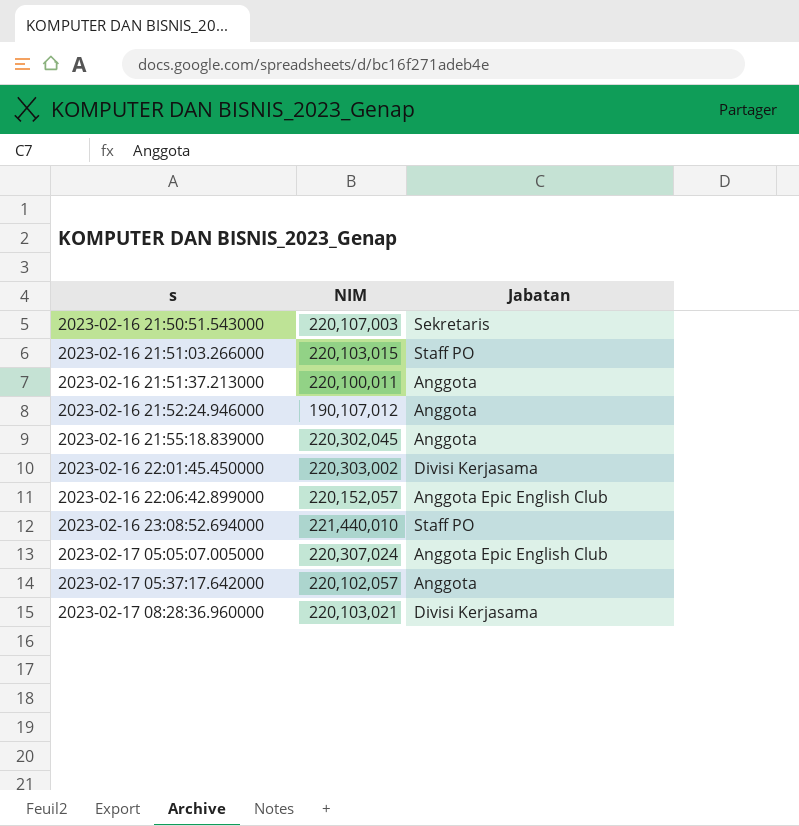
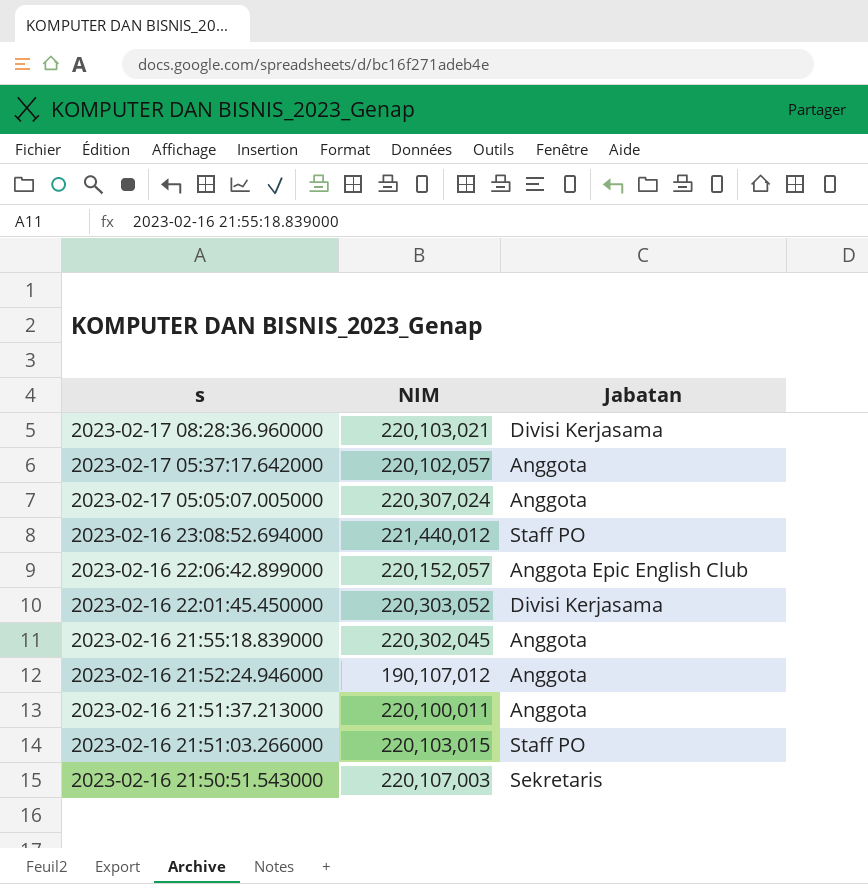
row order: s ascending -> s descending
2023-02-17 05:05:07.005000 | Jabatan: Anggota Epic English Club -> Anggota
2023-02-16 23:08:52.694000 | NIM: 221,440,010 -> 221,440,012
2023-02-16 22:01:45.450000 | NIM: 220,303,002 -> 220,303,052

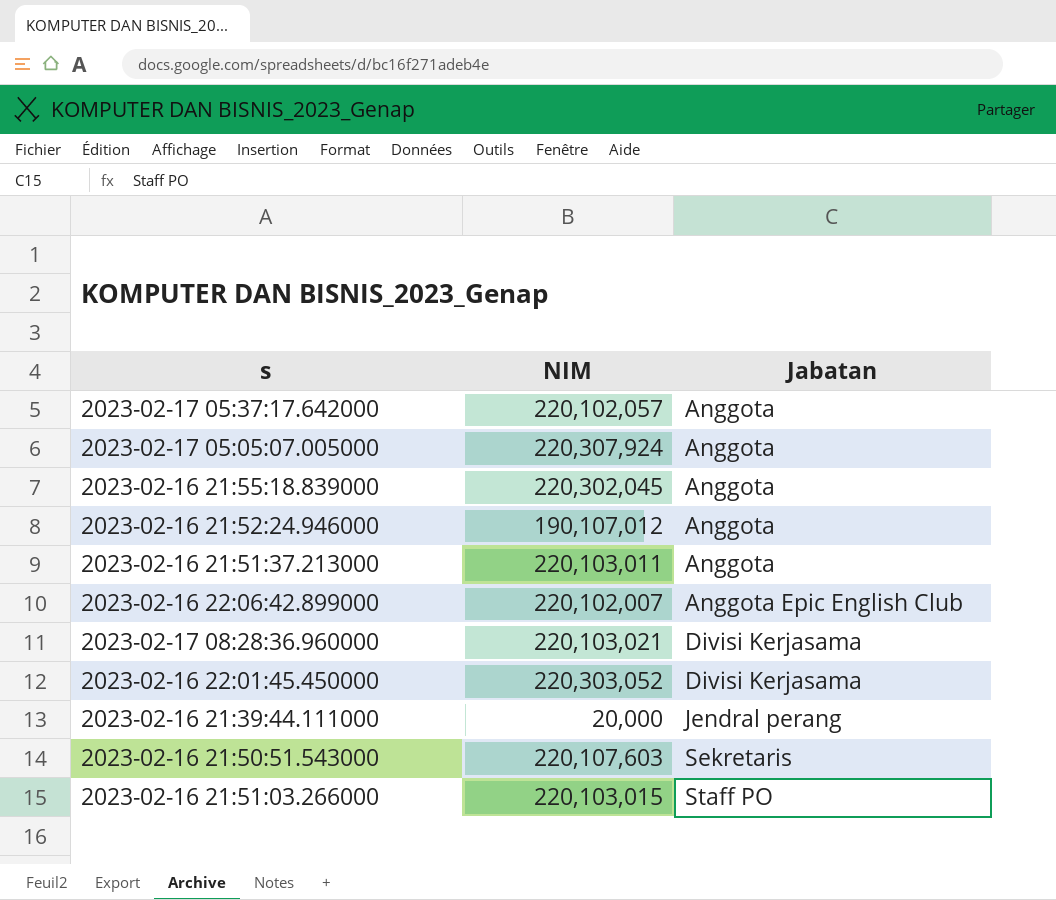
row order: s descending -> Jabatan ascending
row 2023-02-16 23:08:52.694000: 221,440,012 | Staff PO -> none
2023-02-17 05:05:07.005000 | NIM: 220,307,024 -> 220,307,924
2023-02-16 21:51:37.213000 | NIM: 220,100,011 -> 220,103,011
2023-02-16 22:06:42.899000 | NIM: 220,152,057 -> 220,102,007
row 2023-02-16 21:39:44.111000: none -> 20,000 | Jendral perang
2023-02-16 21:50:51.543000 | NIM: 220,107,003 -> 220,107,603

